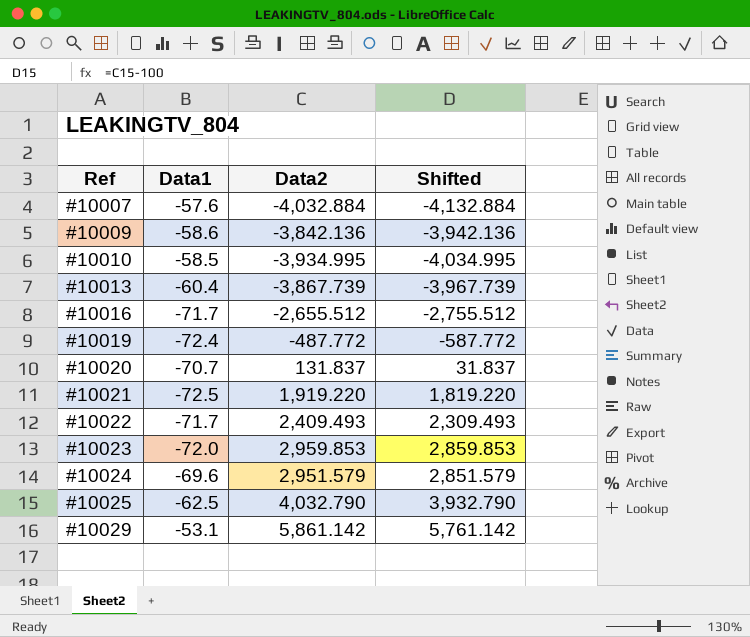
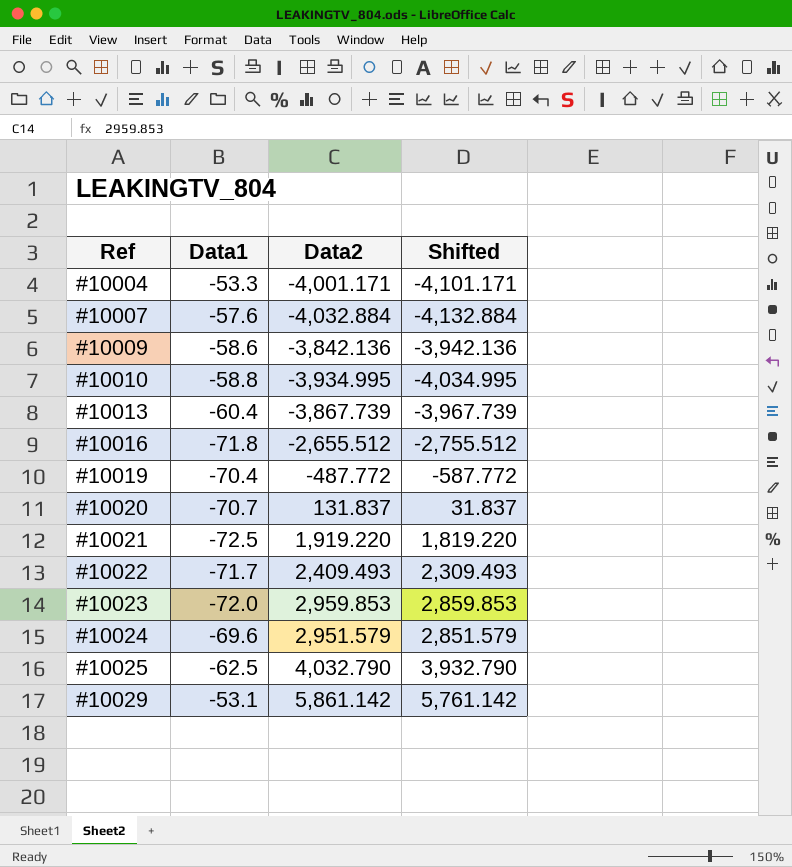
row #10004: none -> -53.3 | -4,001.171 | -4,101.171
#10010 | Data1: -58.5 -> -58.8
#10016 | Data1: -71.7 -> -71.8
#10019 | Data1: -72.4 -> -70.4

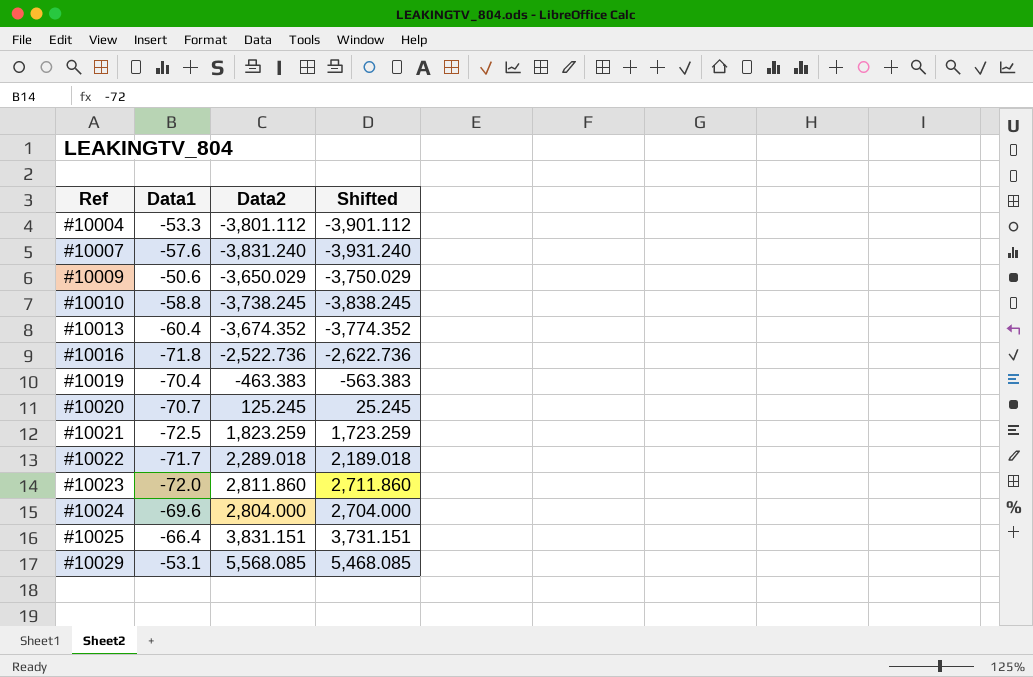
#10004 | Data2: -4,001.171 -> -3,801.112
#10004 | Shifted: -4,101.171 -> -3,901.112
#10007 | Data2: -4,032.884 -> -3,831.240
#10007 | Shifted: -4,132.884 -> -3,931.240
#10009 | Data1: -58.6 -> -50.6
#10009 | Data2: -3,842.136 -> -3,650.029
#10009 | Shifted: -3,942.136 -> -3,750.029
#10010 | Data2: -3,934.995 -> -3,738.245
#10010 | Shifted: -4,034.995 -> -3,838.245
#10013 | Data2: -3,867.739 -> -3,674.352
#10013 | Shifted: -3,967.739 -> -3,774.352
#10016 | Data2: -2,655.512 -> -2,522.736
#10016 | Shifted: -2,755.512 -> -2,622.736
#10019 | Data2: -487.772 -> -463.383
#10019 | Shifted: -587.772 -> -563.383
#10020 | Data2: 131.837 -> 125.245
#10020 | Shifted: 31.837 -> 25.245
#10021 | Data2: 1,919.220 -> 1,823.259
#10021 | Shifted: 1,819.220 -> 1,723.259
#10022 | Data2: 2,409.493 -> 2,289.018
#10022 | Shifted: 2,309.493 -> 2,189.018
#10023 | Data2: 2,959.853 -> 2,811.860
#10023 | Shifted: 2,859.853 -> 2,711.860
#10024 | Data2: 2,951.579 -> 2,804.000
#10024 | Shifted: 2,851.579 -> 2,704.000
#10025 | Data1: -62.5 -> -66.4
#10025 | Data2: 4,032.790 -> 3,831.151
#10025 | Shifted: 3,932.790 -> 3,731.151
#10029 | Data2: 5,861.142 -> 5,568.085
#10029 | Shifted: 5,761.142 -> 5,468.085

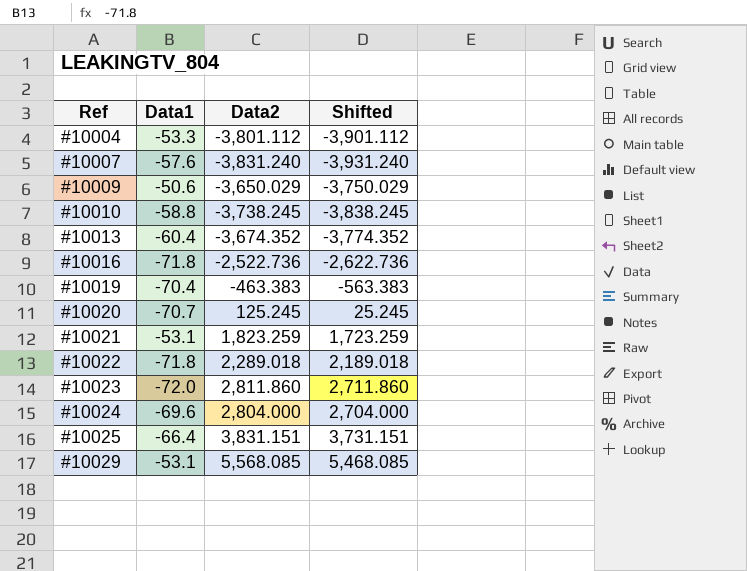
#10021 | Data1: -72.5 -> -53.1
#10022 | Data1: -71.7 -> -71.8

